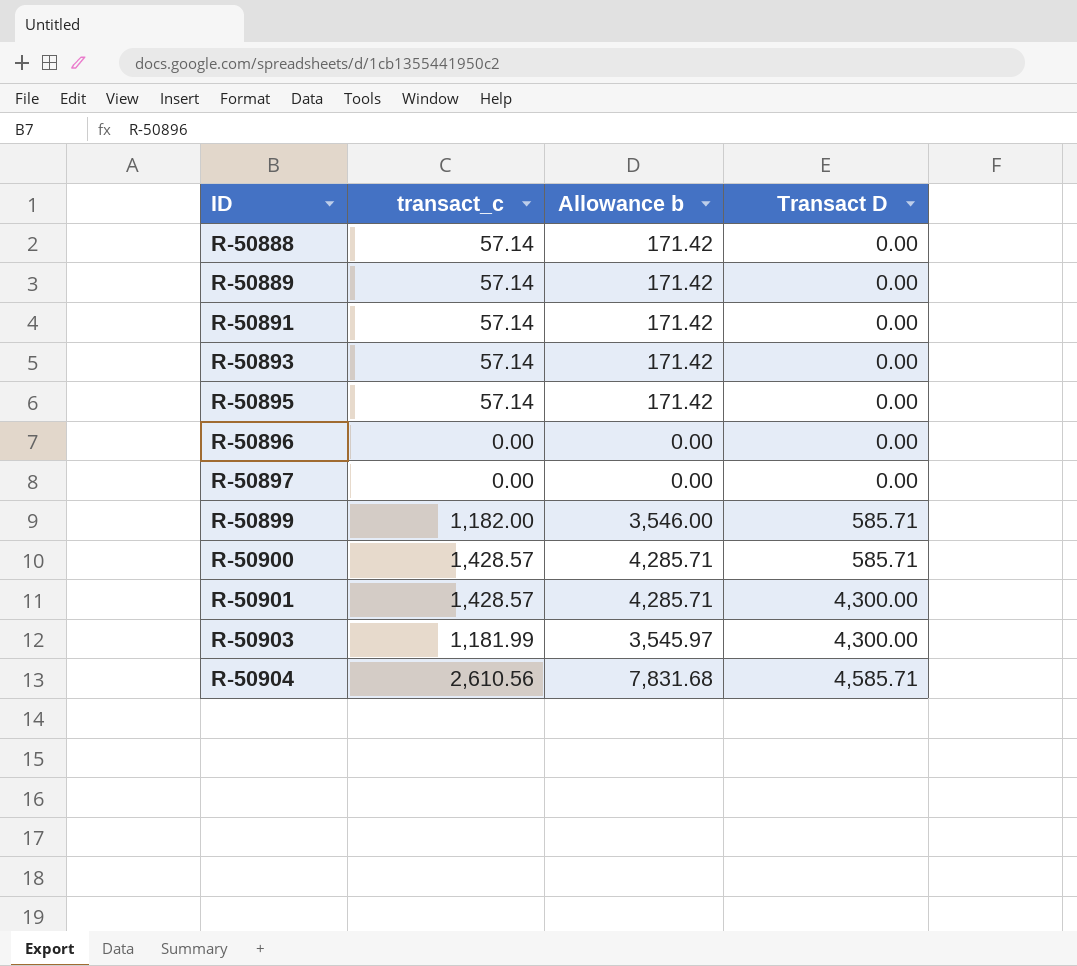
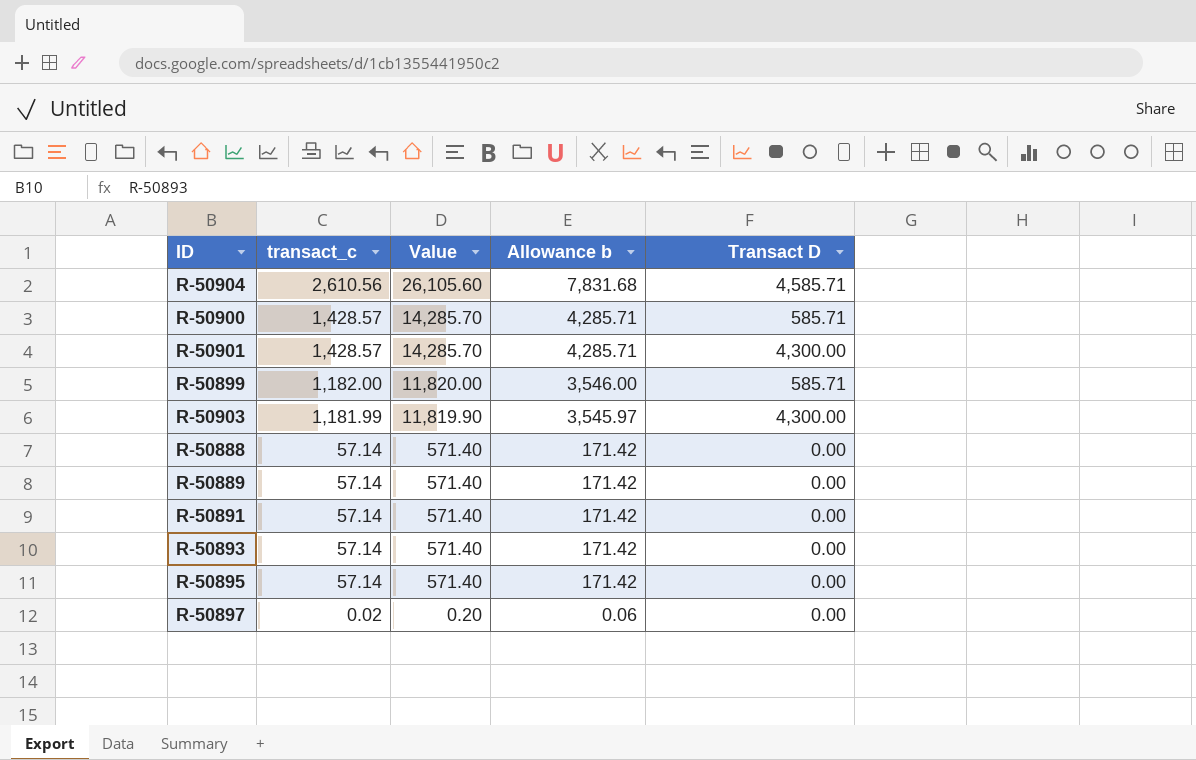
row order: ID ascending -> transact_c descending
column Value | formula: none -> [transact_c] * 10
row R-50896: 0.00 | 0.00 | 0.00 -> none
R-50897 | transact_c: 0.00 -> 0.02
R-50897 | Allowance b: 0.00 -> 0.06

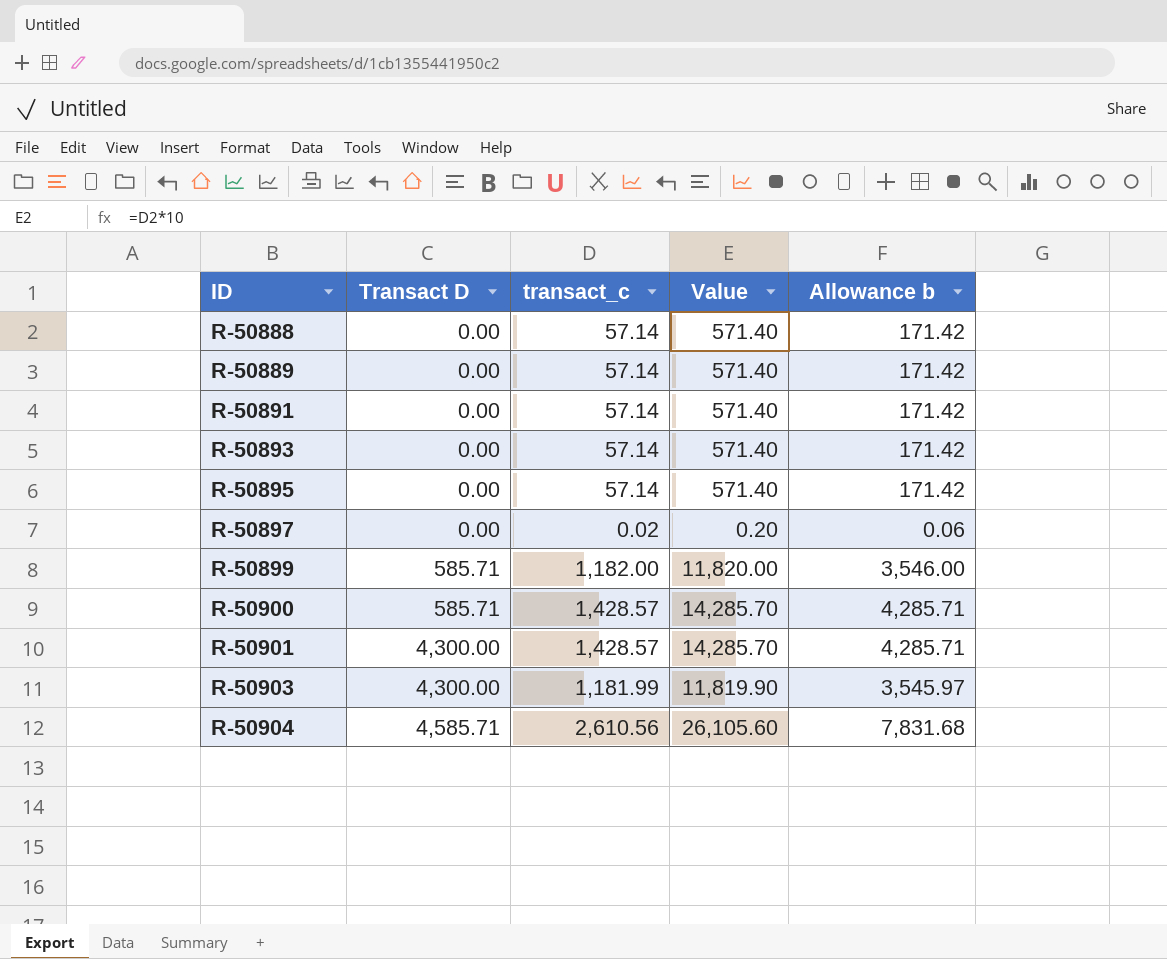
row order: transact_c descending -> ID ascending
column Transact D | position: 5 -> 2

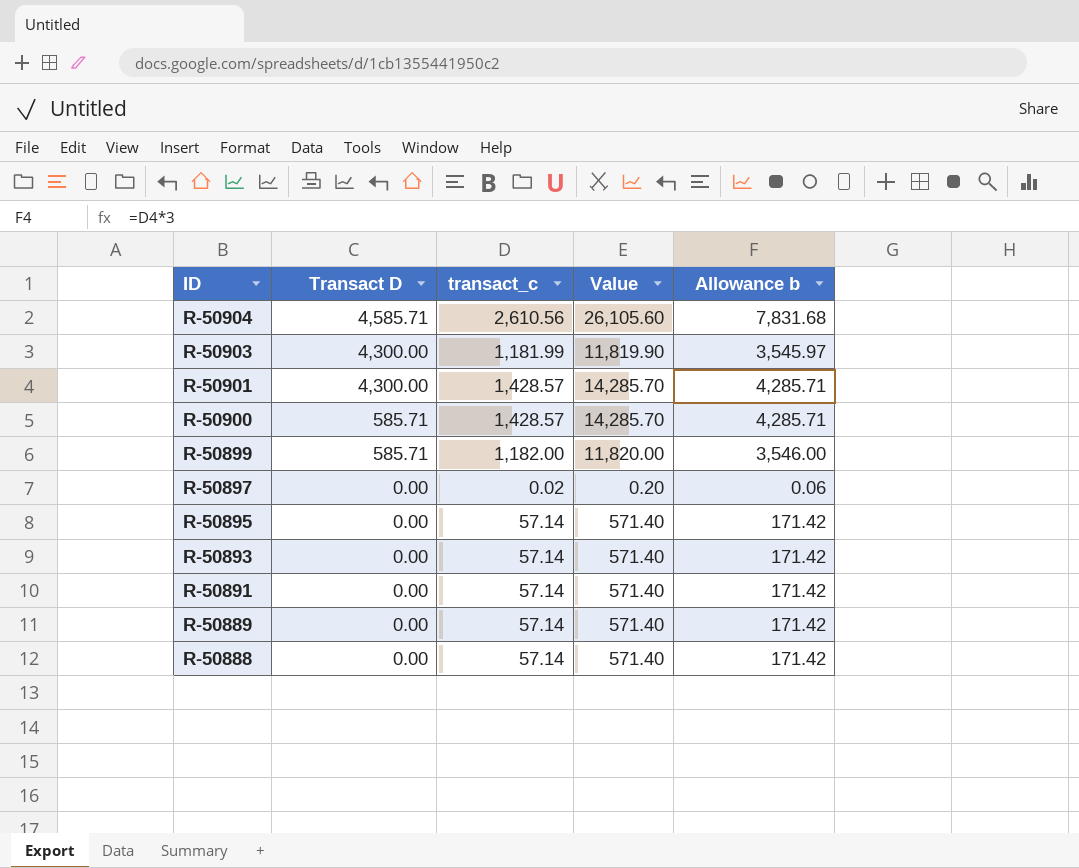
row order: ID ascending -> ID descending

